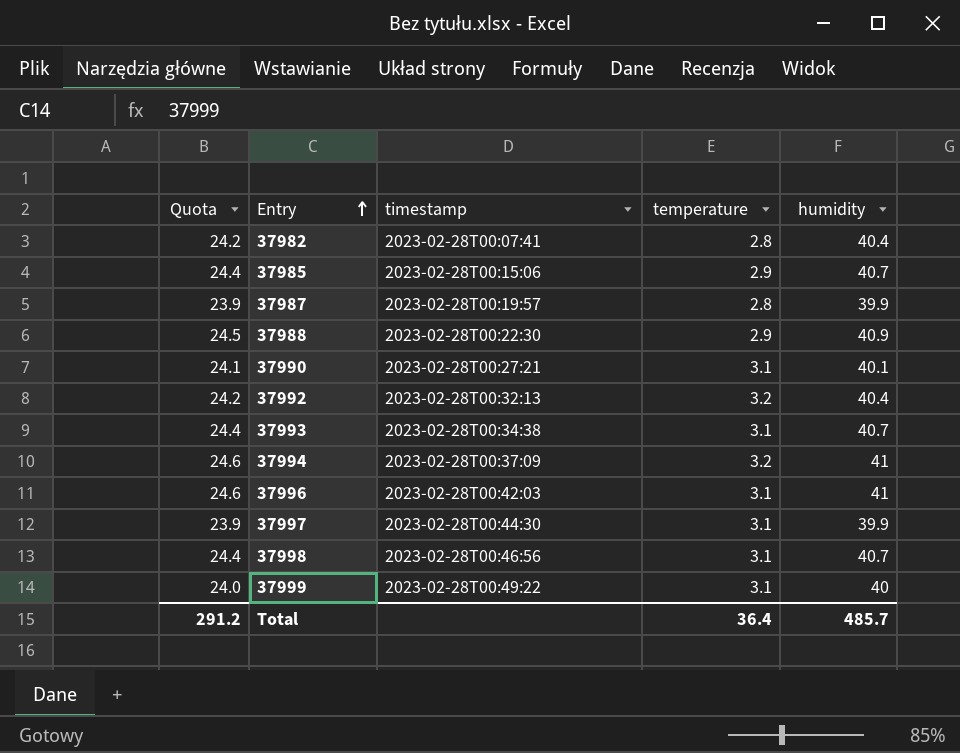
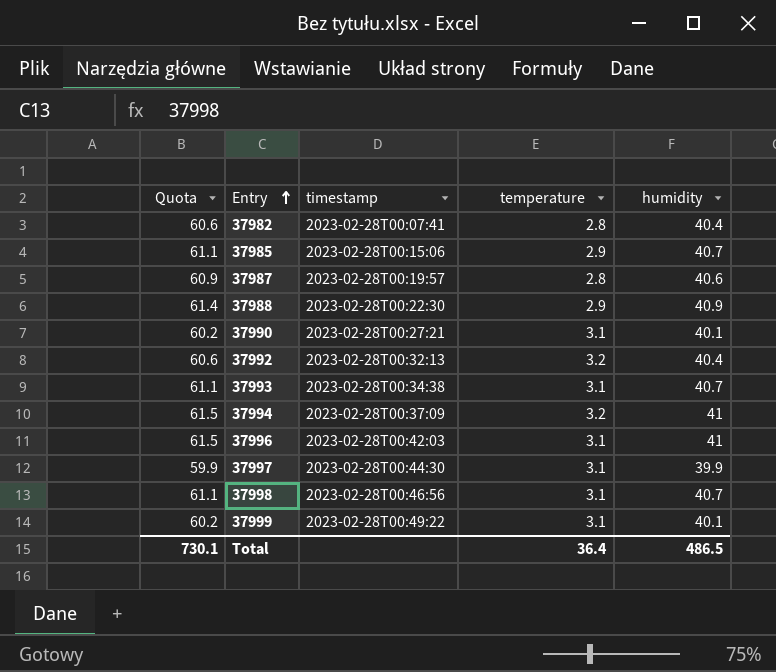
column Quota | formula: [humidity] * 0.6 -> [humidity] * 1.5
37987 | humidity: 39.9 -> 40.6
37999 | humidity: 40 -> 40.1
Total | Quota: 291.2 -> 730.1
Total | humidity: 485.7 -> 486.5

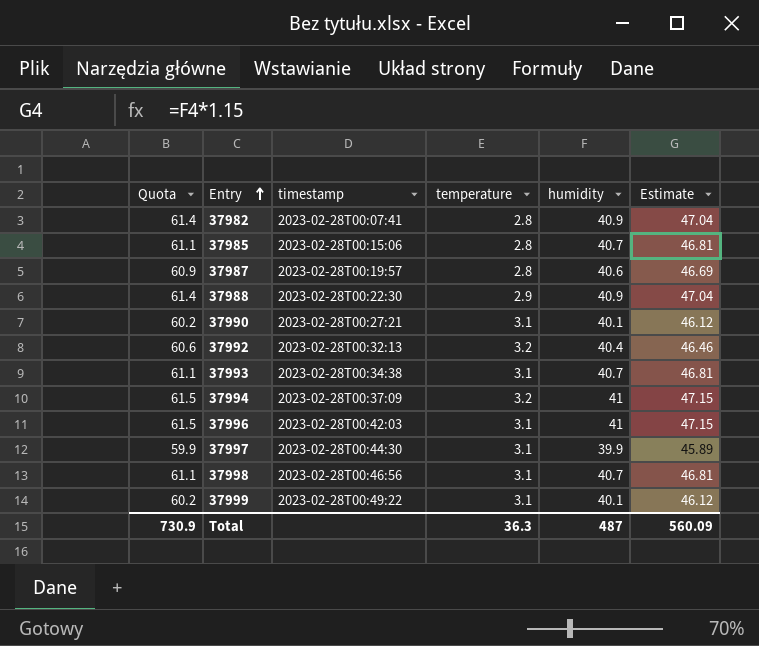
column Estimate | formula: none -> [humidity] * 1.15
37982 | Quota: 60.6 -> 61.4
37982 | humidity: 40.4 -> 40.9
37985 | temperature: 2.9 -> 2.8
Total | Quota: 730.1 -> 730.9
Total | temperature: 36.4 -> 36.3
Total | humidity: 486.5 -> 487

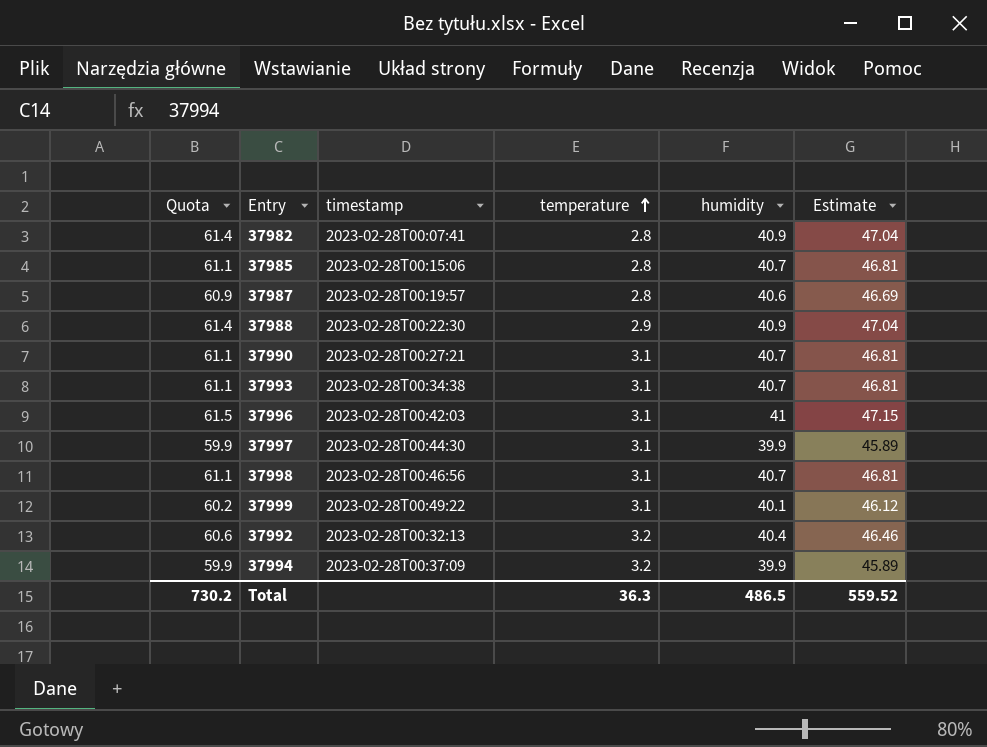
row order: Entry ascending -> temperature ascending
37990 | Quota: 60.2 -> 61.1
37990 | humidity: 40.1 -> 40.7
37990 | Estimate: 46.12 -> 46.81
37994 | Quota: 61.5 -> 59.9
37994 | humidity: 41 -> 39.9
37994 | Estimate: 47.15 -> 45.89
Total | Quota: 730.9 -> 730.2
Total | humidity: 487 -> 486.5
Total | Estimate: 560.09 -> 559.52

